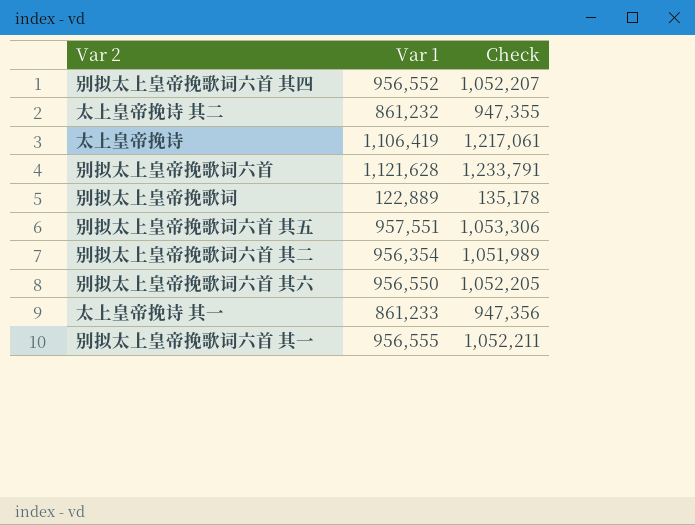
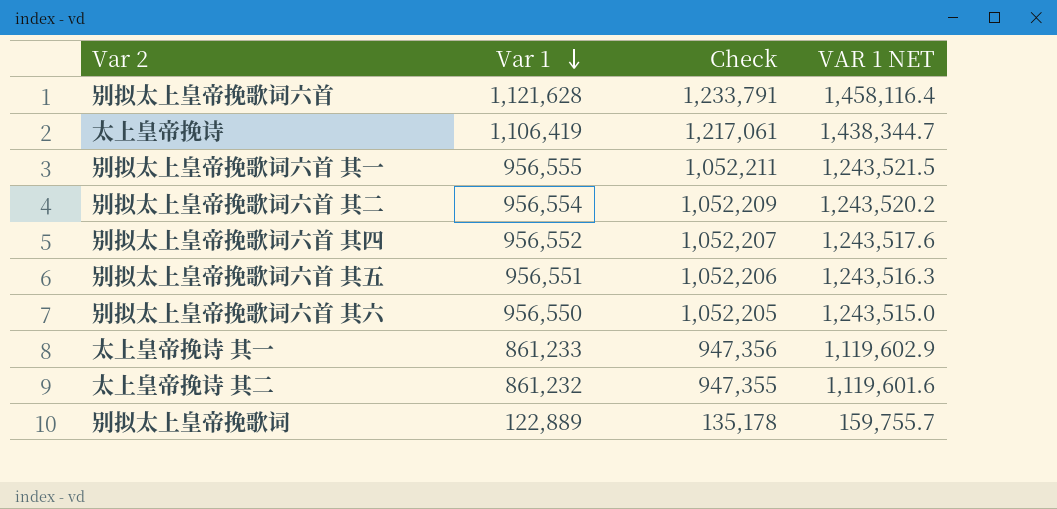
row order: none -> Var 1 descending
column VAR 1 NET | formula: none -> [Var 1] * 1.3
别拟太上皇帝挽歌词六首 其二 | Var 1: 956,354 -> 956,554
别拟太上皇帝挽歌词六首 其二 | Check: 1,051,989 -> 1,052,209
别拟太上皇帝挽歌词六首 其五 | Var 1: 957,551 -> 956,551
别拟太上皇帝挽歌词六首 其五 | Check: 1,053,306 -> 1,052,206

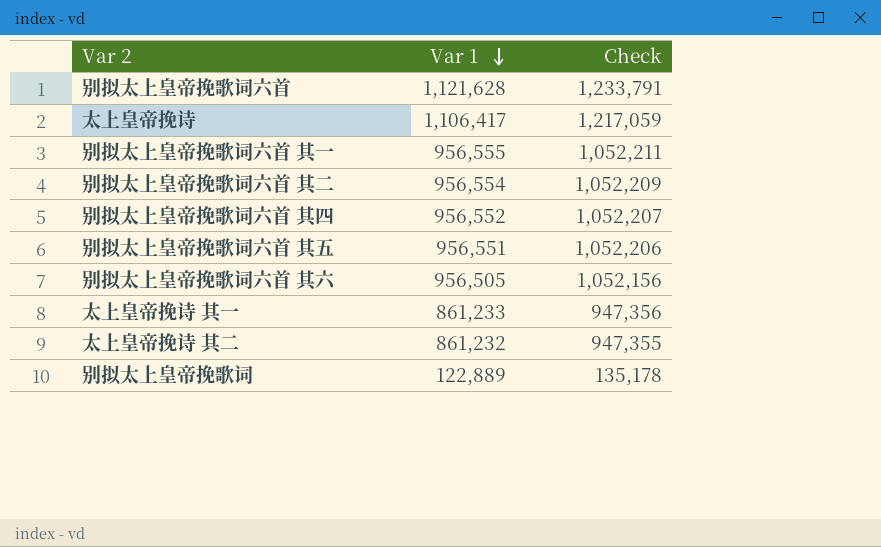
column VAR 1 NET | formula: [Var 1] * 1.3 -> none
太上皇帝挽诗 | Var 1: 1,106,419 -> 1,106,417
太上皇帝挽诗 | Check: 1,217,061 -> 1,217,059
别拟太上皇帝挽歌词六首 其六 | Var 1: 956,550 -> 956,505
别拟太上皇帝挽歌词六首 其六 | Check: 1,052,205 -> 1,052,156

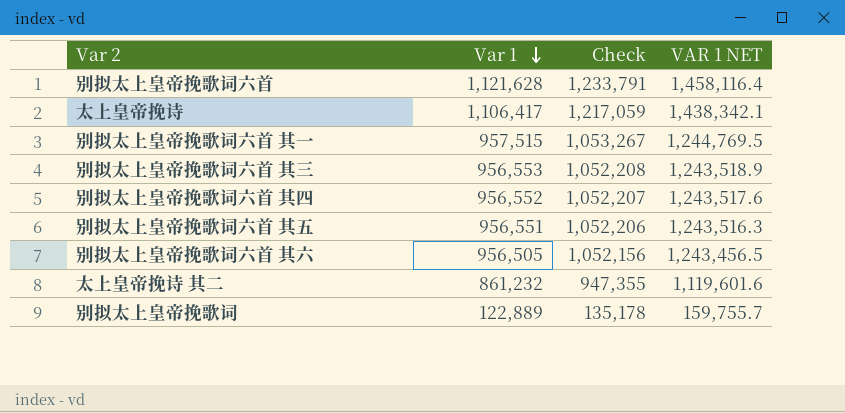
column VAR 1 NET | formula: none -> [Var 1] * 1.3
row 别拟太上皇帝挽歌词六首 其二: 956,554 | 1,052,209 -> none
row 太上皇帝挽诗 其一: 861,233 | 947,356 -> none
别拟太上皇帝挽歌词六首 其一 | Var 1: 956,555 -> 957,515
别拟太上皇帝挽歌词六首 其一 | Check: 1,052,211 -> 1,053,267
row 别拟太上皇帝挽歌词六首 其三: none -> 956,553 | 1,052,208 | 1,243,518.9

